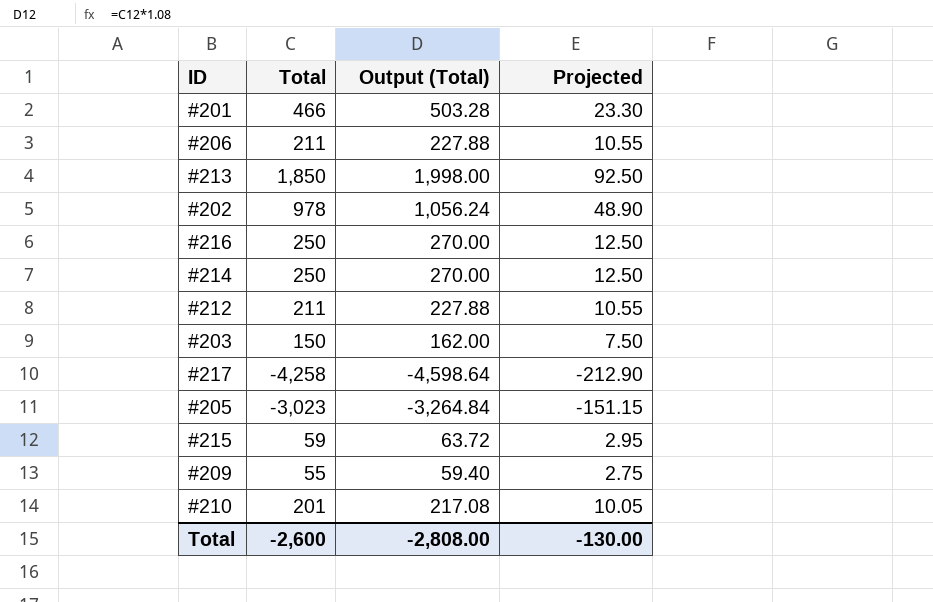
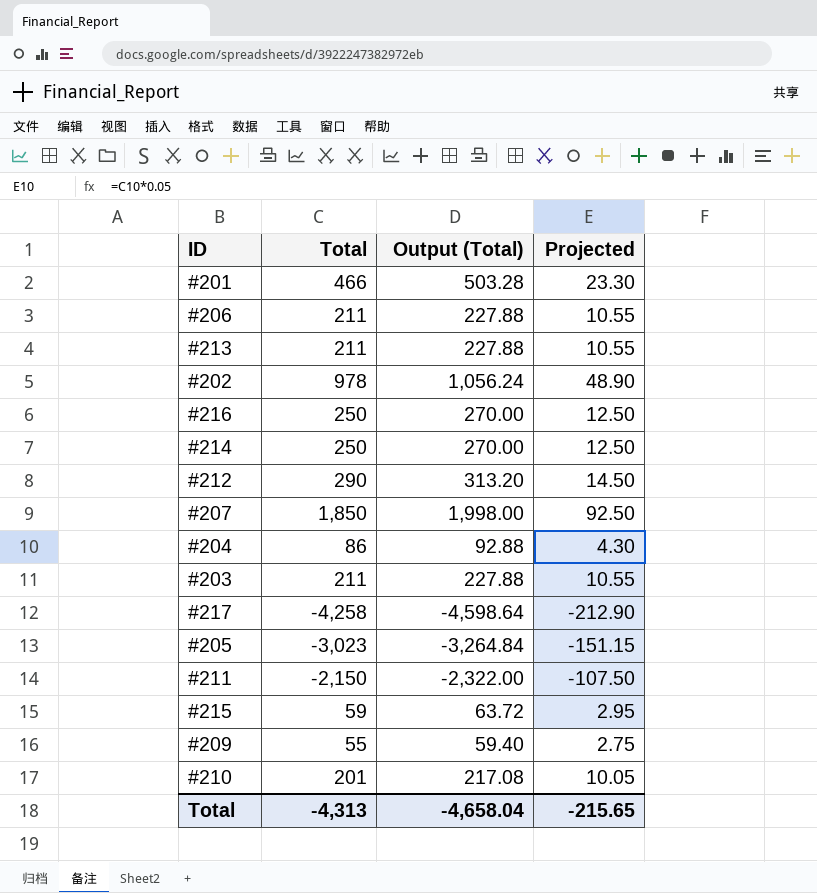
#213 | Total: 1,850 -> 211
#213 | Output (Total): 1,998.00 -> 227.88
#213 | Projected: 92.50 -> 10.55
#212 | Total: 211 -> 290
#212 | Output (Total): 227.88 -> 313.20
#212 | Projected: 10.55 -> 14.50
row #207: none -> 1,850 | 1,998.00 | 92.50
row #204: none -> 86 | 92.88 | 4.30
#203 | Total: 150 -> 211
#203 | Output (Total): 162.00 -> 227.88
#203 | Projected: 7.50 -> 10.55
row #211: none -> -2,150 | -2,322.00 | -107.50
Total | Total: -2,600 -> -4,313
Total | Output (Total): -2,808.00 -> -4,658.04
Total | Projected: -130.00 -> -215.65

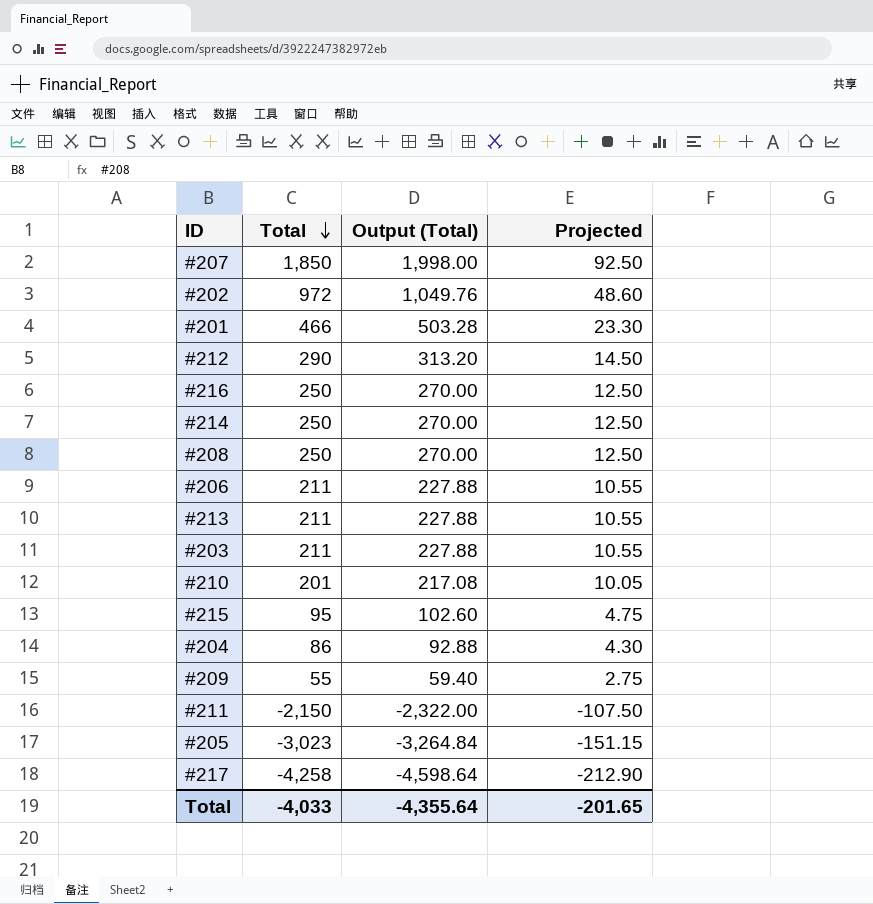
row order: none -> Total descending
#202 | Total: 978 -> 972
#202 | Output (Total): 1,056.24 -> 1,049.76
#202 | Projected: 48.90 -> 48.60
row #208: none -> 250 | 270.00 | 12.50
#215 | Total: 59 -> 95
#215 | Output (Total): 63.72 -> 102.60
#215 | Projected: 2.95 -> 4.75
Total | Total: -4,313 -> -4,033
Total | Output (Total): -4,658.04 -> -4,355.64
Total | Projected: -215.65 -> -201.65

